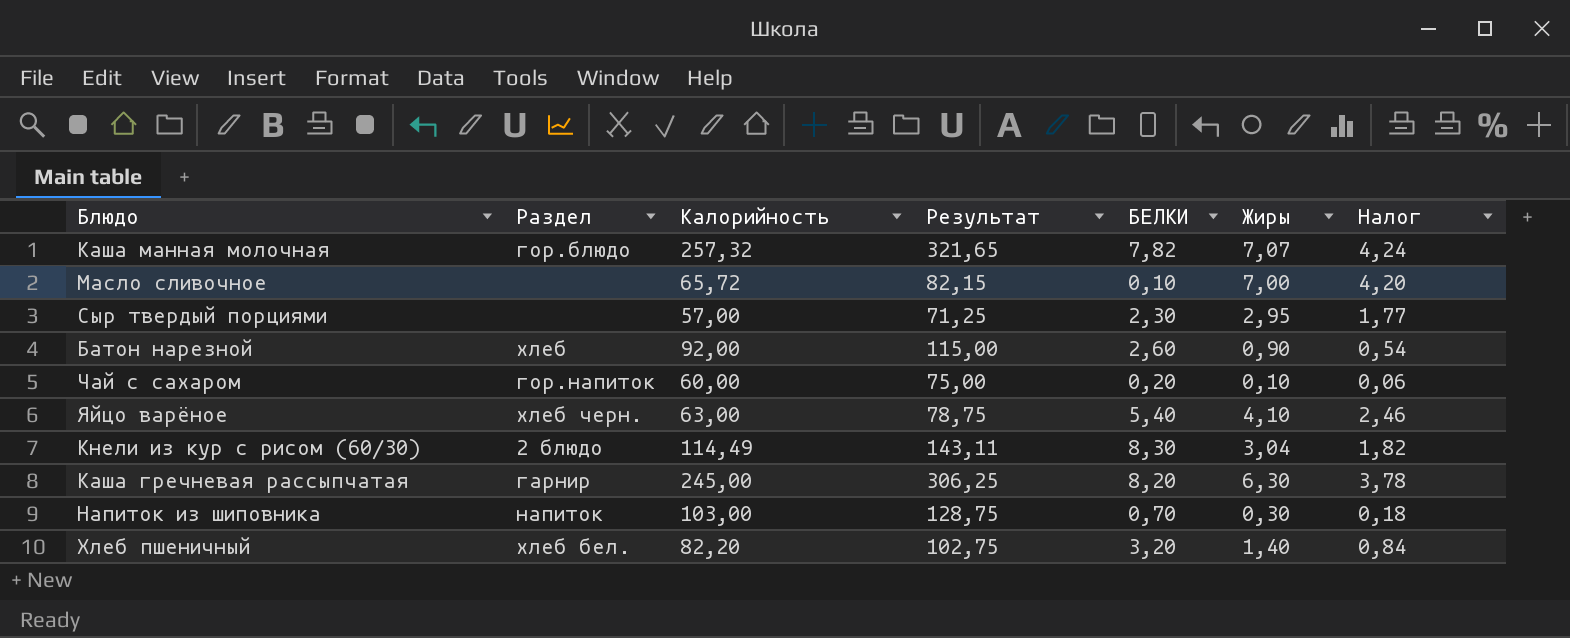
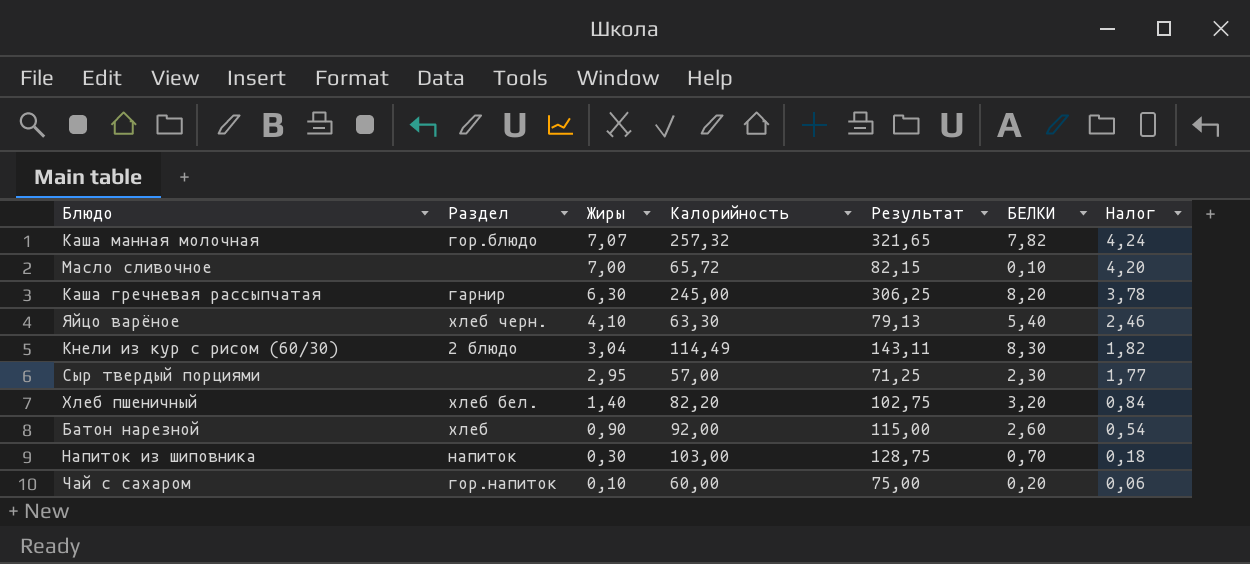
row order: none -> Жиры descending
column Жиры | position: 6 -> 3
Яйцо варёное | Калорийность: 63,00 -> 63,30
Яйцо варёное | Результат: 78,75 -> 79,13

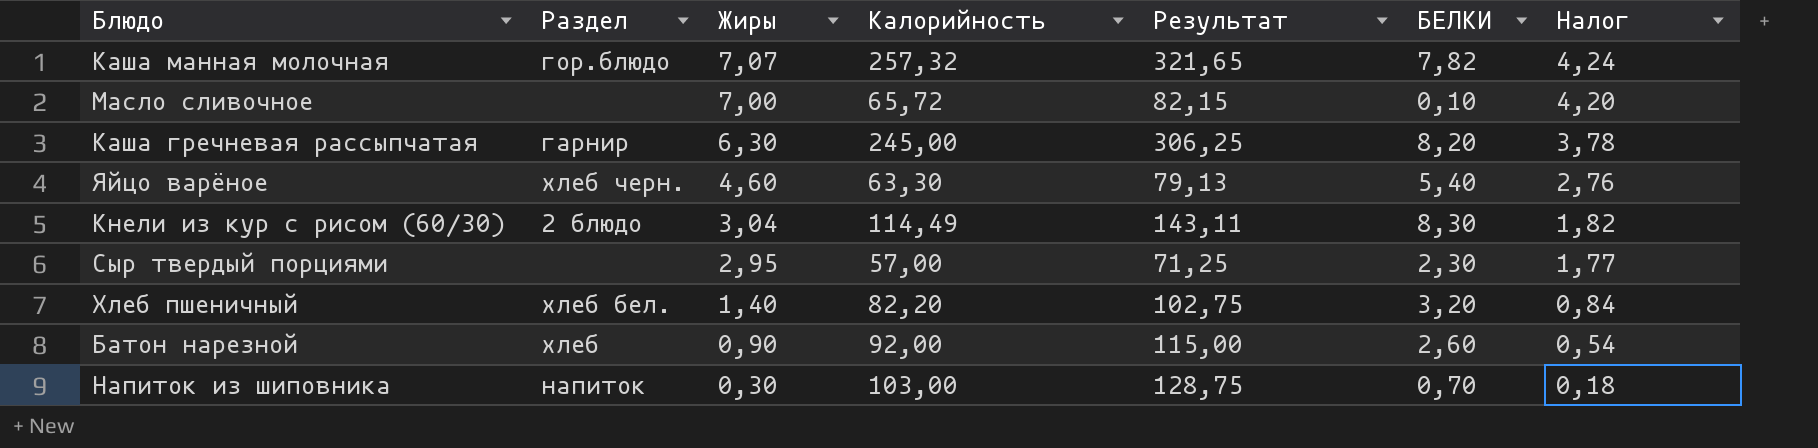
row Чай с сахаром: гор.напиток | 0,10 | 60,00 | 75,00 | 0,20 | 0,06 -> none
Яйцо варёное | Жиры: 4,10 -> 4,60
Яйцо варёное | Налог: 2,46 -> 2,76

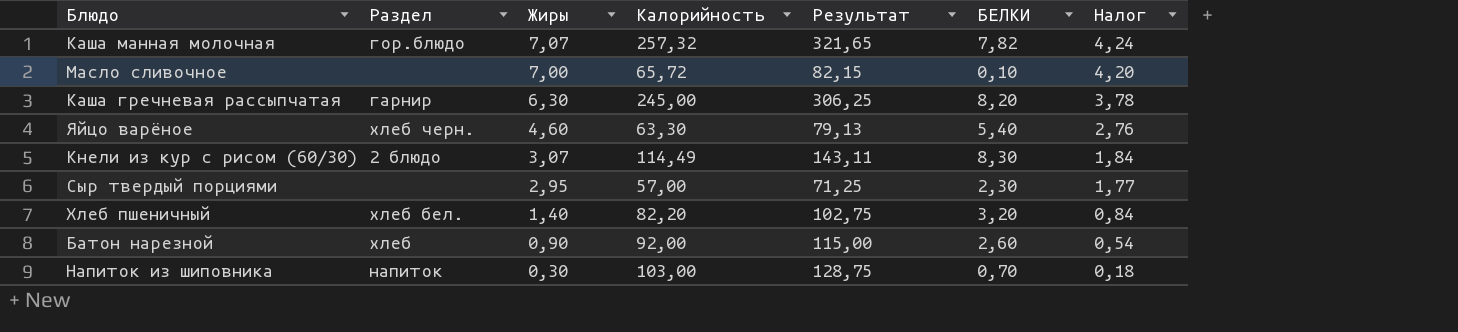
Кнели из кур с рисом (60/30) | Жиры: 3,04 -> 3,07
Кнели из кур с рисом (60/30) | Налог: 1,82 -> 1,84

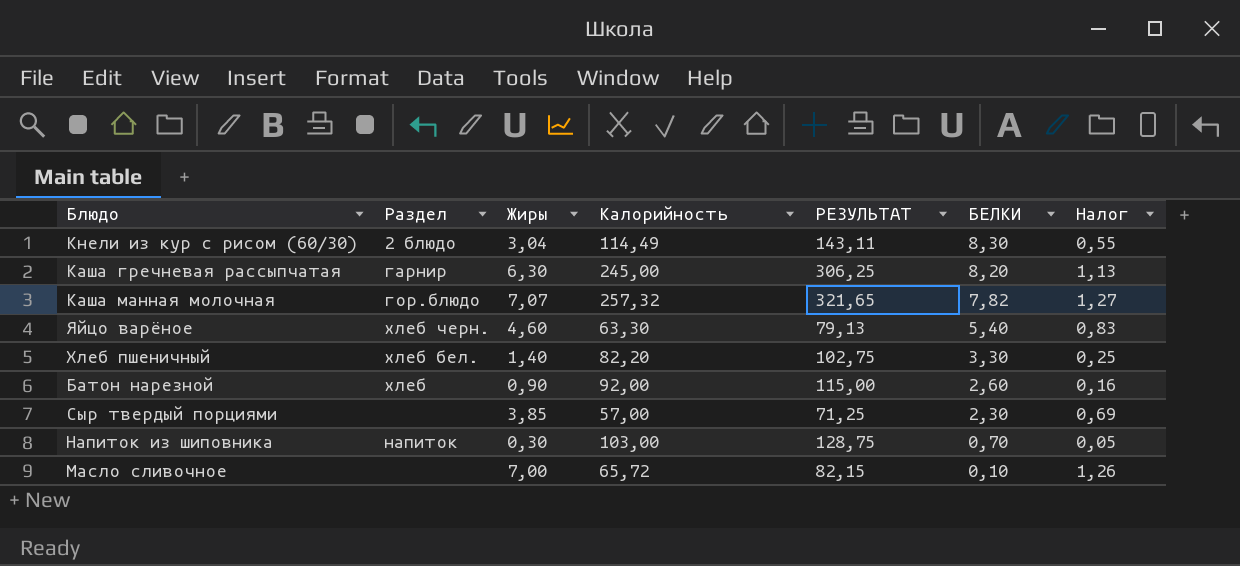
row order: Жиры descending -> БЕЛКИ descending
column name: Результат -> РЕЗУЛЬТАТ
column Налог | formula: [Жиры] * 0,6 -> [Жиры] * 0,18
Кнели из кур с рисом (60/30) | Жиры: 3,07 -> 3,04
Хлеб пшеничный | БЕЛКИ: 3,20 -> 3,30
Сыр твердый порциями | Жиры: 2,95 -> 3,85

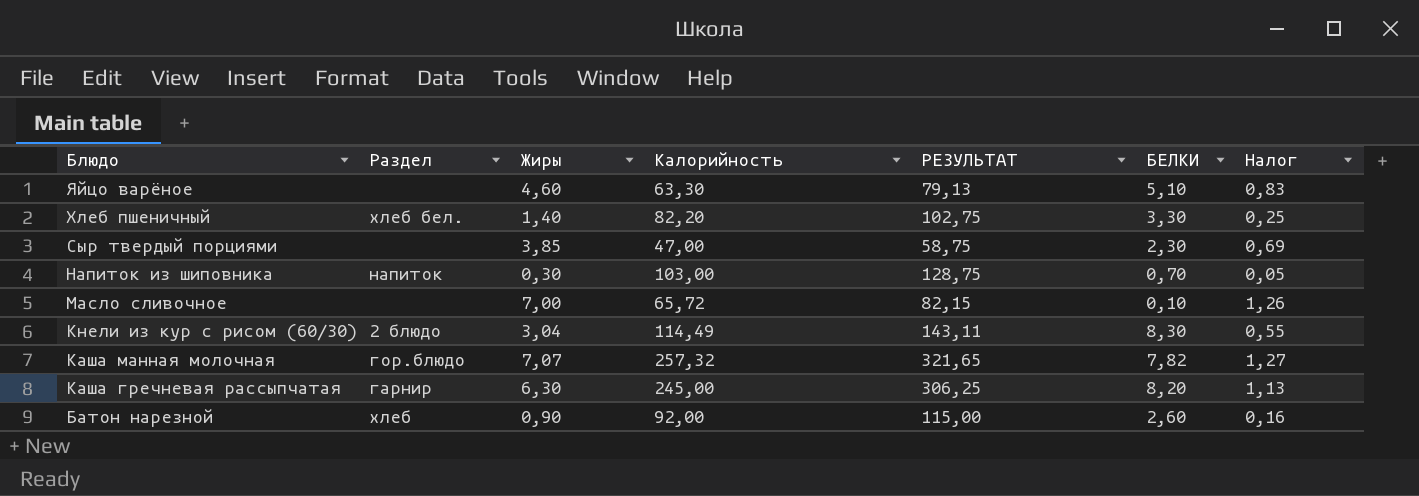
row order: БЕЛКИ descending -> Блюдо descending
Яйцо варёное | Раздел: хлеб черн. -> none
Яйцо варёное | БЕЛКИ: 5,40 -> 5,10
Сыр твердый порциями | Калорийность: 57,00 -> 47,00
Сыр твердый порциями | РЕЗУЛЬТАТ: 71,25 -> 58,75

